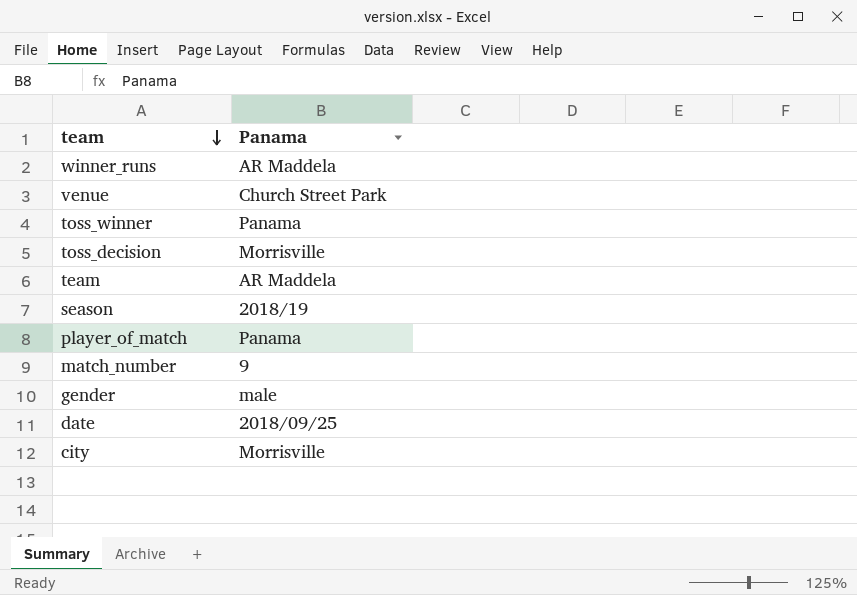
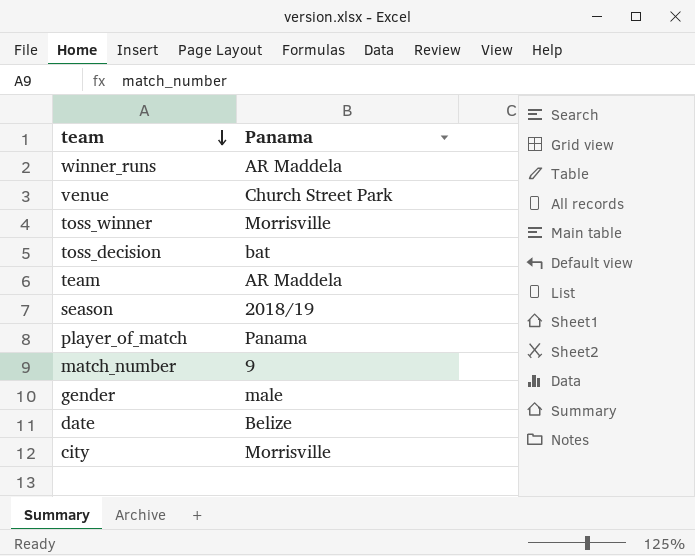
toss_winner | Panama: Panama -> Morrisville
toss_decision | Panama: Morrisville -> bat
date | Panama: 2018/09/25 -> Belize

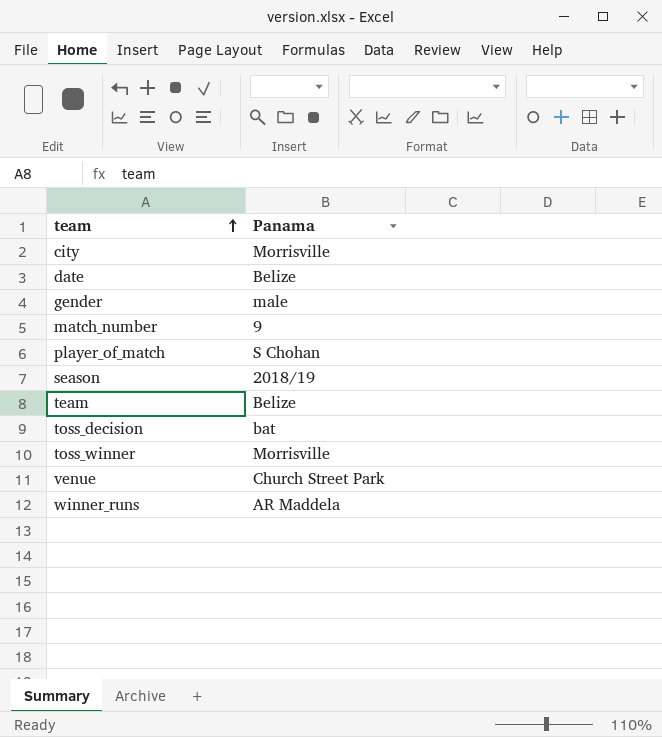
row order: team descending -> team ascending
player_of_match | Panama: Panama -> S Chohan
team | Panama: AR Maddela -> Belize

